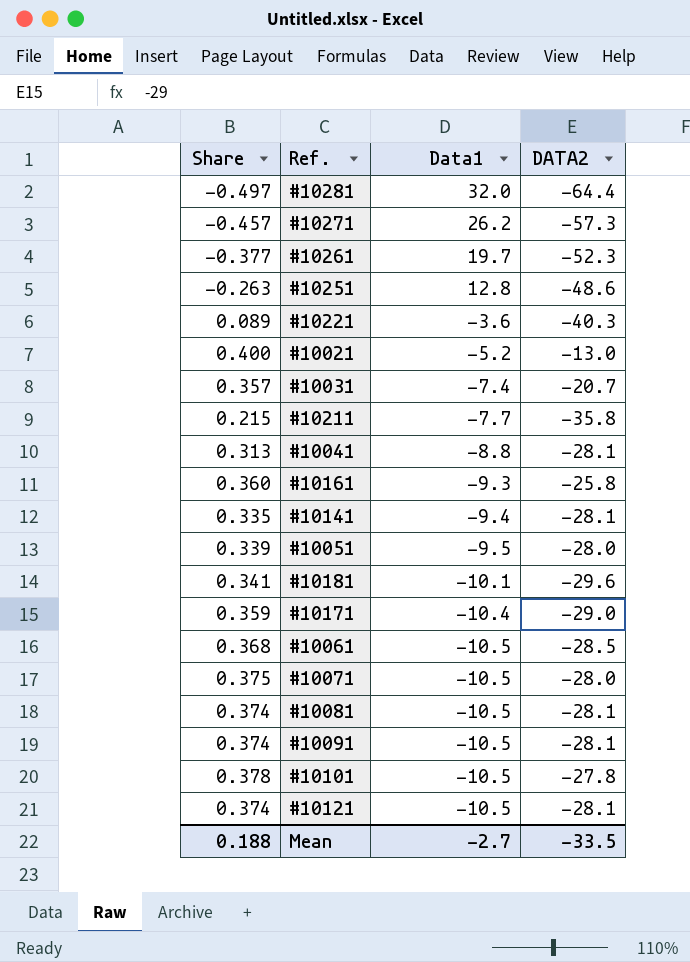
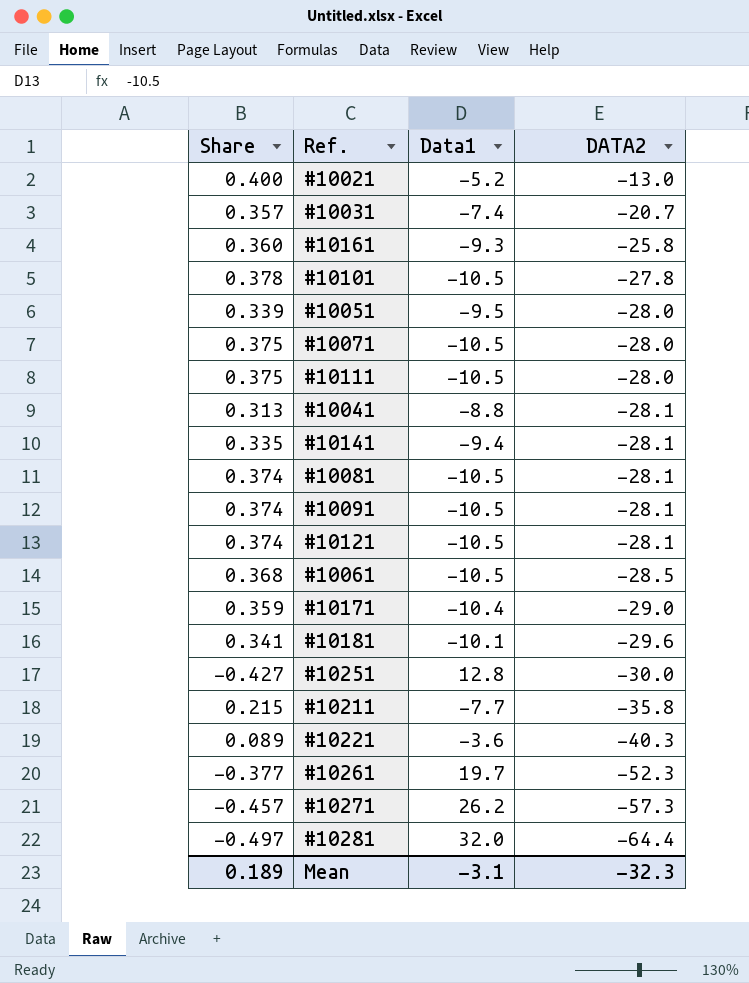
row order: Data1 descending -> DATA2 descending
row #10111: none -> 0.375 | -10.5 | -28.0
#10251 | Share: -0.263 -> -0.427
#10251 | DATA2: -48.6 -> -30.0
Mean | Share: 0.188 -> 0.189
Mean | Data1: -2.7 -> -3.1
Mean | DATA2: -33.5 -> -32.3

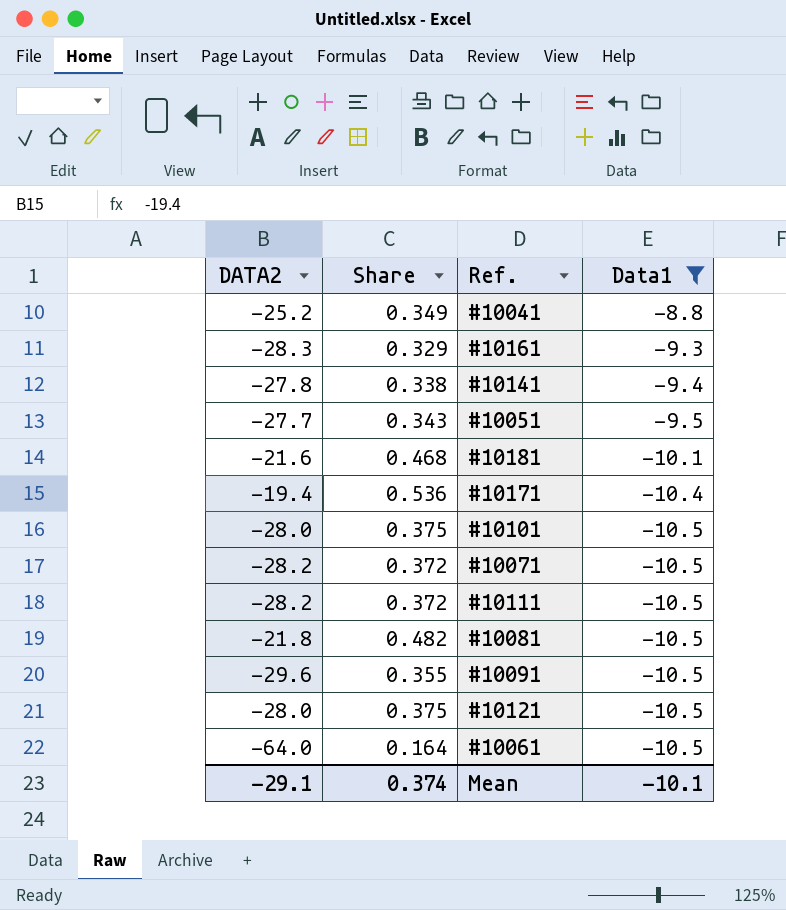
filter: none -> Data1 <= -8.8
row order: DATA2 descending -> Data1 descending
column DATA2 | position: 4 -> 1
#10041 | DATA2: -28.1 -> -25.2
#10041 | Share: 0.313 -> 0.349
#10161 | DATA2: -25.8 -> -28.3
#10161 | Share: 0.360 -> 0.329
#10141 | DATA2: -28.1 -> -27.8
#10141 | Share: 0.335 -> 0.338
#10051 | DATA2: -28.0 -> -27.7
#10051 | Share: 0.339 -> 0.343
#10181 | DATA2: -29.6 -> -21.6
#10181 | Share: 0.341 -> 0.468
#10171 | DATA2: -29.0 -> -19.4
#10171 | Share: 0.359 -> 0.536
#10101 | DATA2: -27.8 -> -28.0
#10101 | Share: 0.378 -> 0.375
#10071 | DATA2: -28.0 -> -28.2
#10071 | Share: 0.375 -> 0.372
#10111 | DATA2: -28.0 -> -28.2
#10111 | Share: 0.375 -> 0.372
#10081 | DATA2: -28.1 -> -21.8
#10081 | Share: 0.374 -> 0.482
#10091 | DATA2: -28.1 -> -29.6
#10091 | Share: 0.374 -> 0.355
#10121 | DATA2: -28.1 -> -28.0
#10121 | Share: 0.374 -> 0.375
#10061 | DATA2: -28.5 -> -64.0
#10061 | Share: 0.368 -> 0.164
Mean | DATA2: -32.3 -> -29.1
Mean | Share: 0.189 -> 0.374
Mean | Data1: -3.1 -> -10.1

